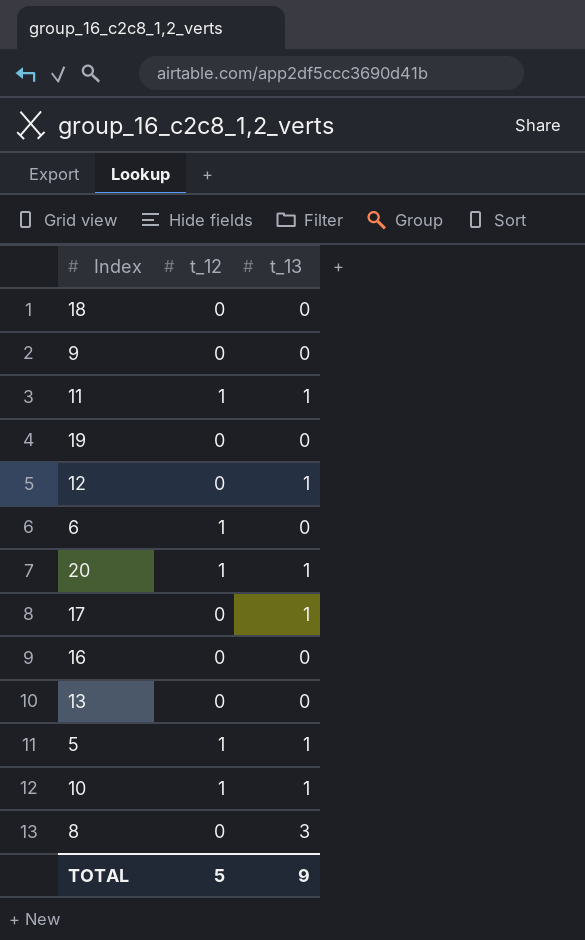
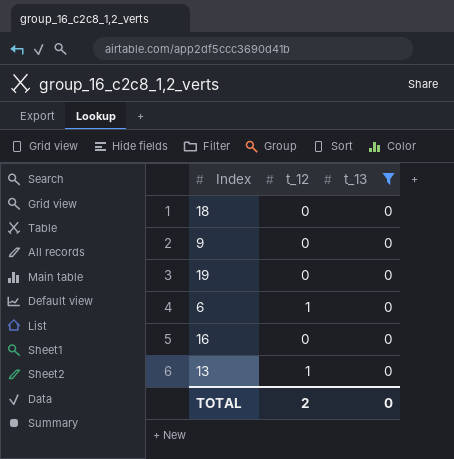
filter: none -> t_13 = 0
13 | t_12: 0 -> 1
TOTAL | t_12: 5 -> 2
TOTAL | t_13: 9 -> 0

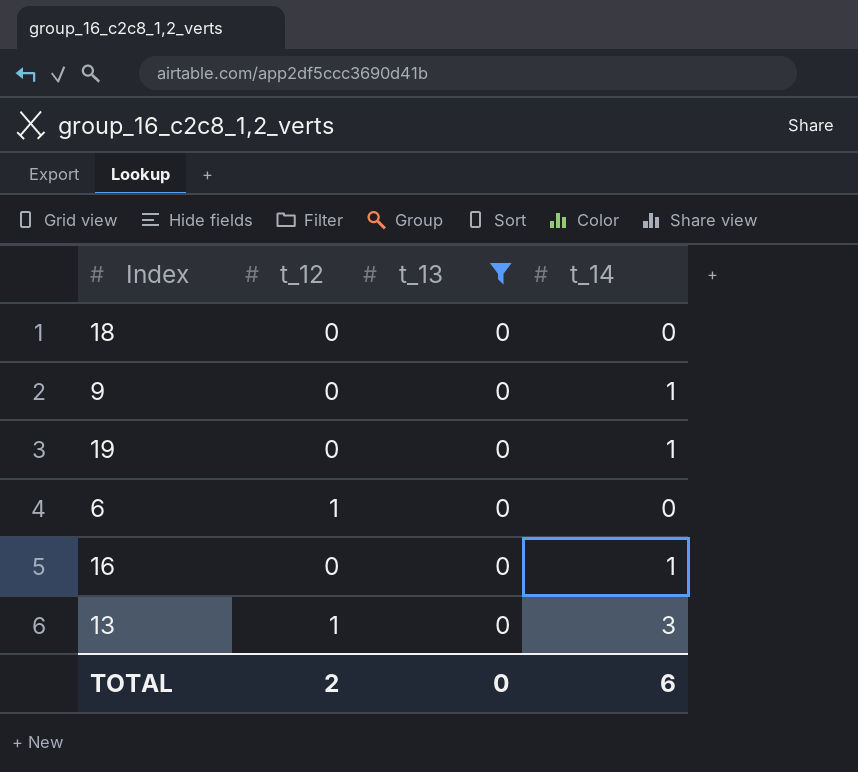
column t_14 | position: none -> 4

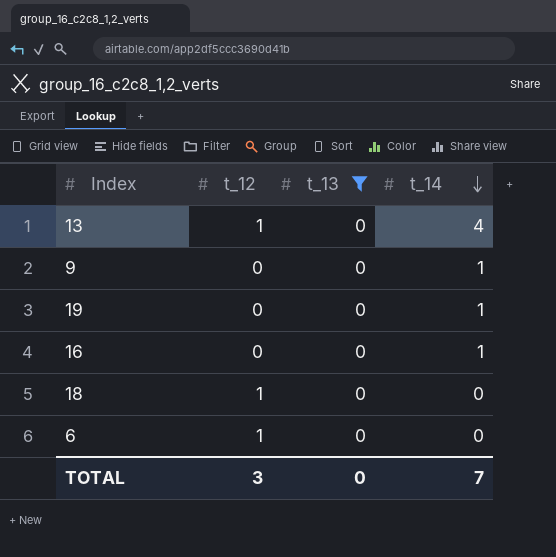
row order: none -> t_14 descending
13 | t_14: 3 -> 4
18 | t_12: 0 -> 1
TOTAL | t_12: 2 -> 3
TOTAL | t_14: 6 -> 7

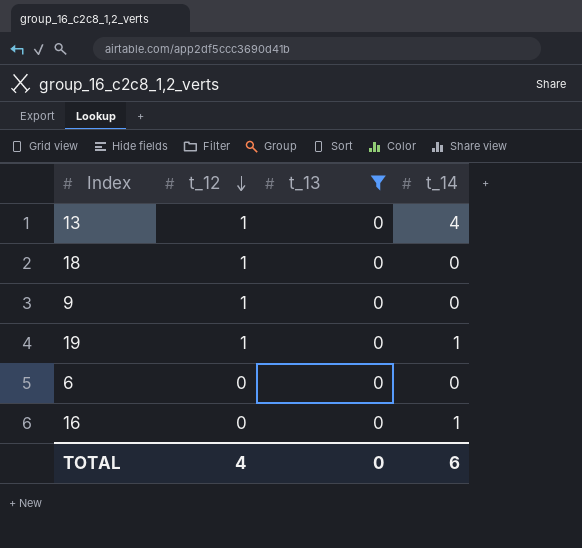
row order: t_14 descending -> t_12 descending
9 | t_12: 0 -> 1
9 | t_14: 1 -> 0
19 | t_12: 0 -> 1
6 | t_12: 1 -> 0
TOTAL | t_12: 3 -> 4
TOTAL | t_14: 7 -> 6

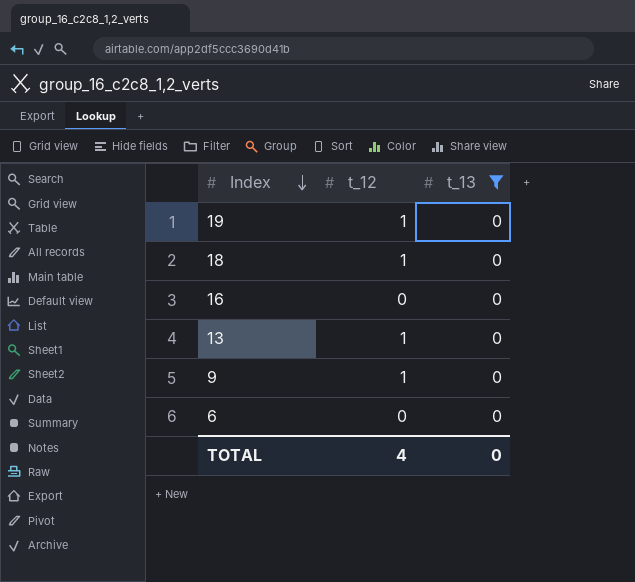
row order: t_12 descending -> Index descending
column t_14 | position: 4 -> none

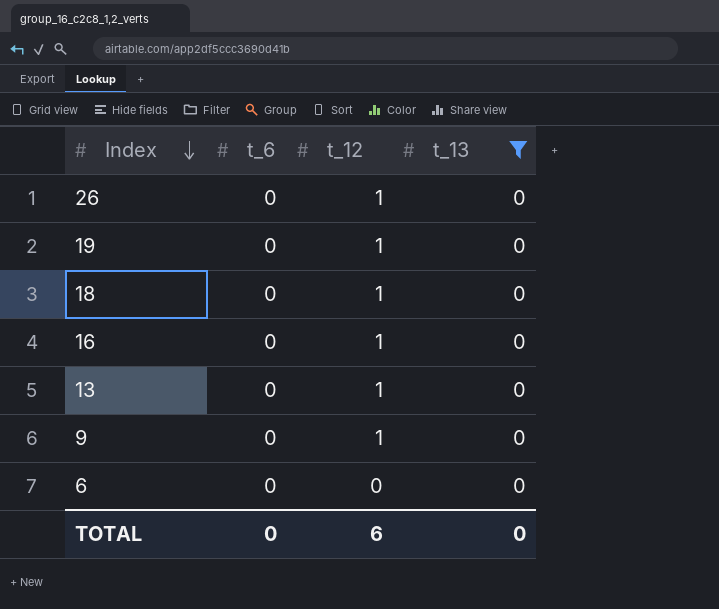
column t_6 | position: none -> 2
row 26: none -> 0 | 1 | 0
16 | t_12: 0 -> 1
TOTAL | t_12: 4 -> 6

